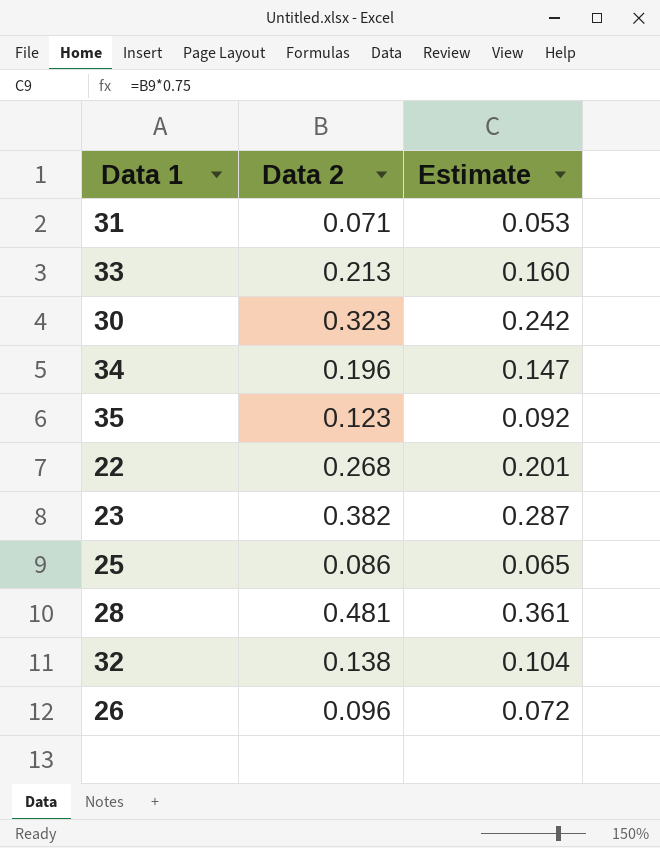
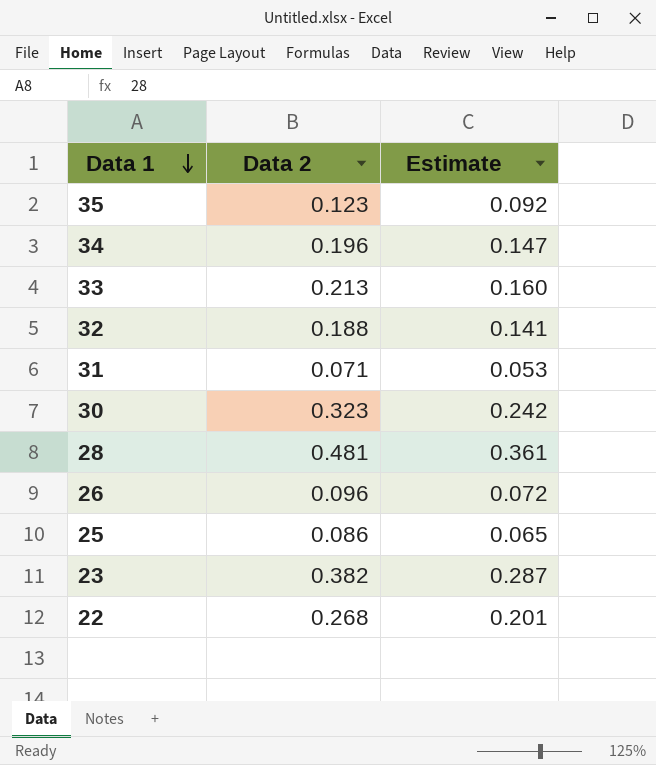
row order: none -> Data 1 descending
32 | Data 2: 0.138 -> 0.188
32 | Estimate: 0.104 -> 0.141

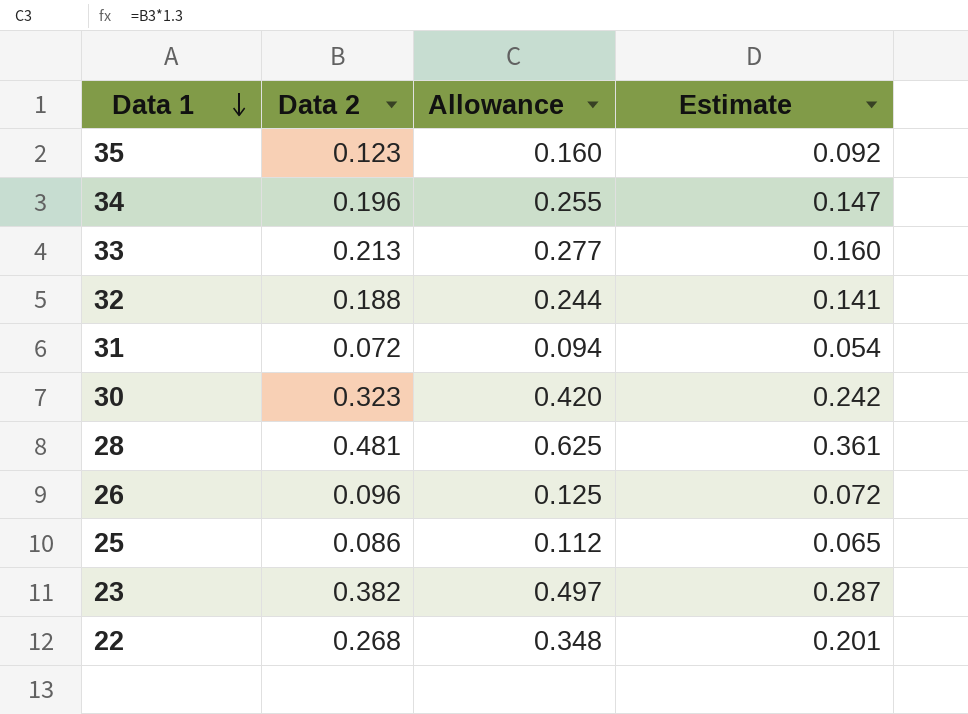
column Allowance | formula: none -> [Data 2] * 1.3
31 | Data 2: 0.071 -> 0.072
31 | Estimate: 0.053 -> 0.054

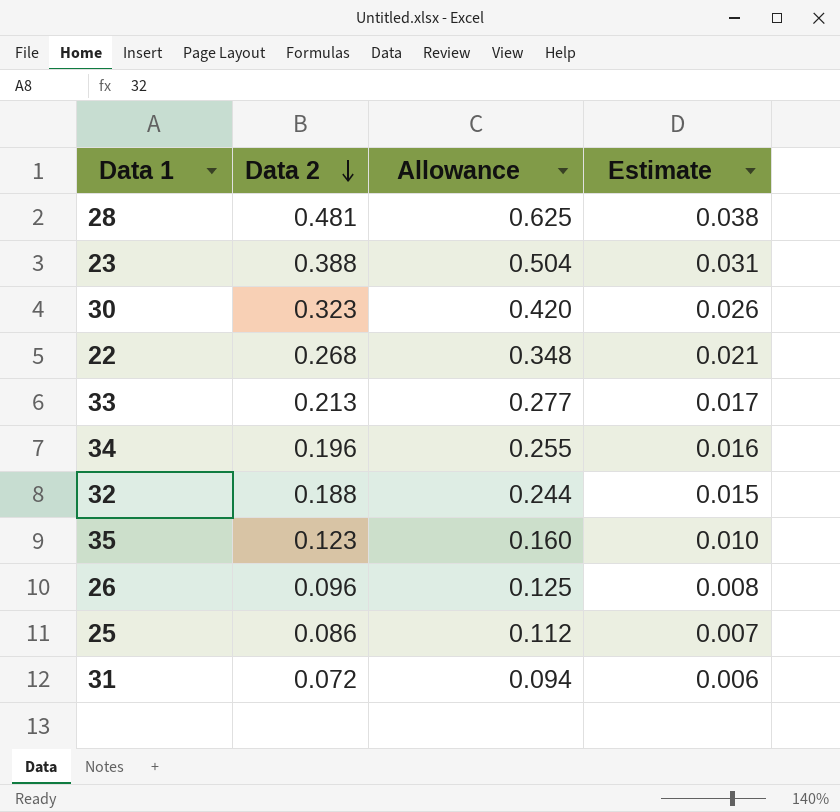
row order: Data 1 descending -> Data 2 descending
column Estimate | formula: [Data 2] * 0.75 -> [Data 2] * 0.08
23 | Data 2: 0.382 -> 0.388
23 | Allowance: 0.497 -> 0.504

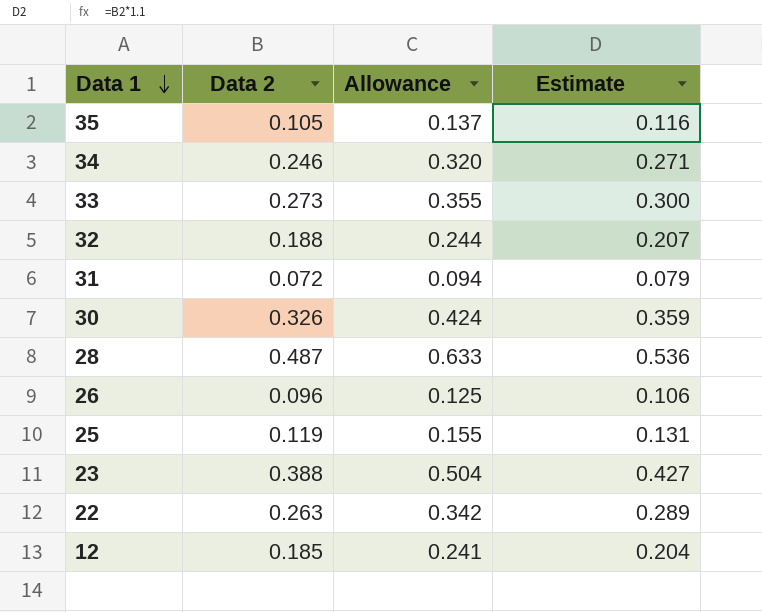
row order: Data 2 descending -> Data 1 descending
column Estimate | formula: [Data 2] * 0.08 -> [Data 2] * 1.1
35 | Data 2: 0.123 -> 0.105
35 | Allowance: 0.160 -> 0.137
34 | Data 2: 0.196 -> 0.246
34 | Allowance: 0.255 -> 0.320
33 | Data 2: 0.213 -> 0.273
33 | Allowance: 0.277 -> 0.355
30 | Data 2: 0.323 -> 0.326
30 | Allowance: 0.420 -> 0.424
28 | Data 2: 0.481 -> 0.487
28 | Allowance: 0.625 -> 0.633
25 | Data 2: 0.086 -> 0.119
25 | Allowance: 0.112 -> 0.155
22 | Data 2: 0.268 -> 0.263
22 | Allowance: 0.348 -> 0.342
row 12: none -> 0.185 | 0.241 | 0.204

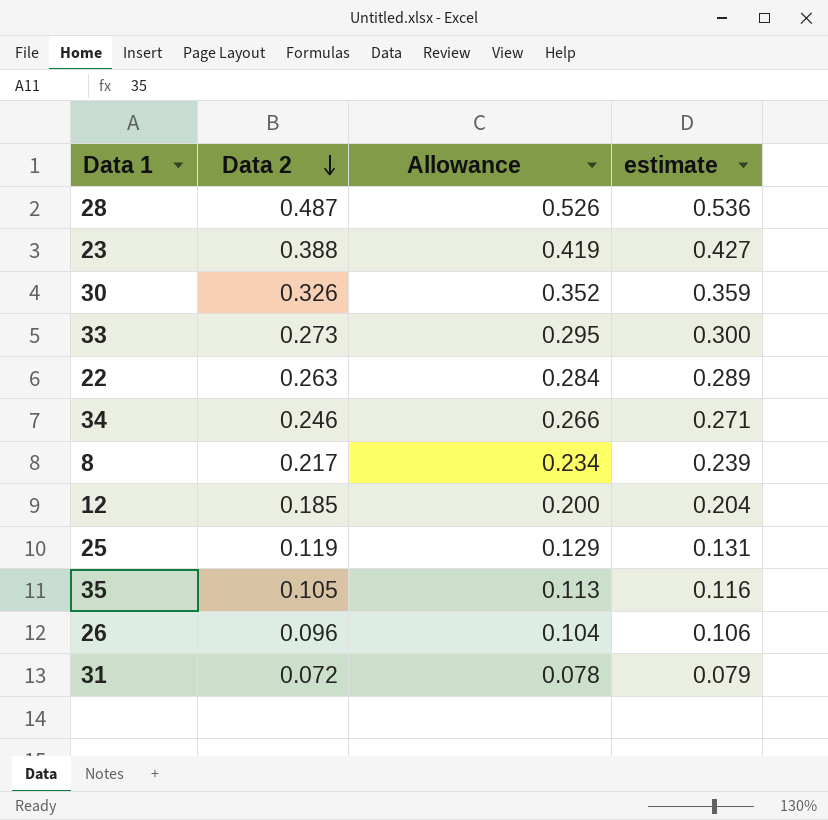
row order: Data 1 descending -> Data 2 descending
column Allowance | formula: [Data 2] * 1.3 -> [Data 2] * 1.08
column name: Estimate -> estimate
row 32: 0.188 | 0.244 | 0.207 -> none
row 8: none -> 0.217 | 0.234 | 0.239

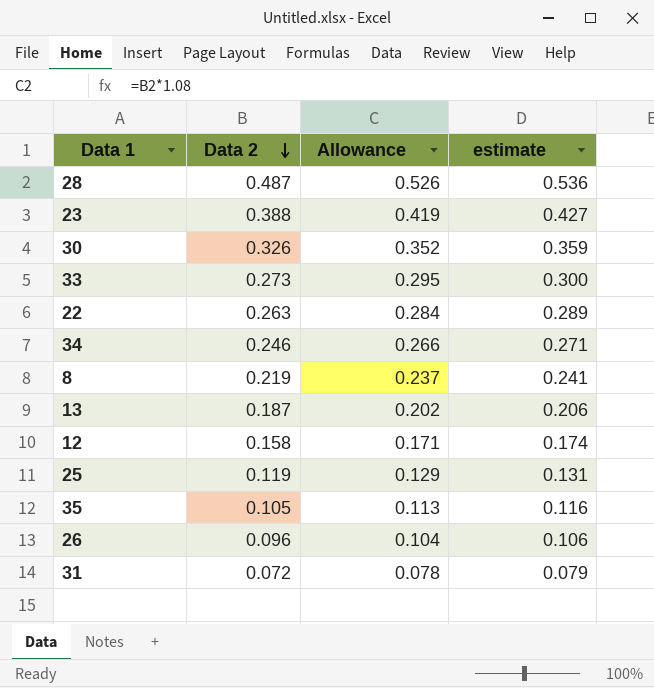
8 | Data 2: 0.217 -> 0.219
8 | Allowance: 0.234 -> 0.237
8 | estimate: 0.239 -> 0.241
row 13: none -> 0.187 | 0.202 | 0.206
12 | Data 2: 0.185 -> 0.158
12 | Allowance: 0.200 -> 0.171
12 | estimate: 0.204 -> 0.174

